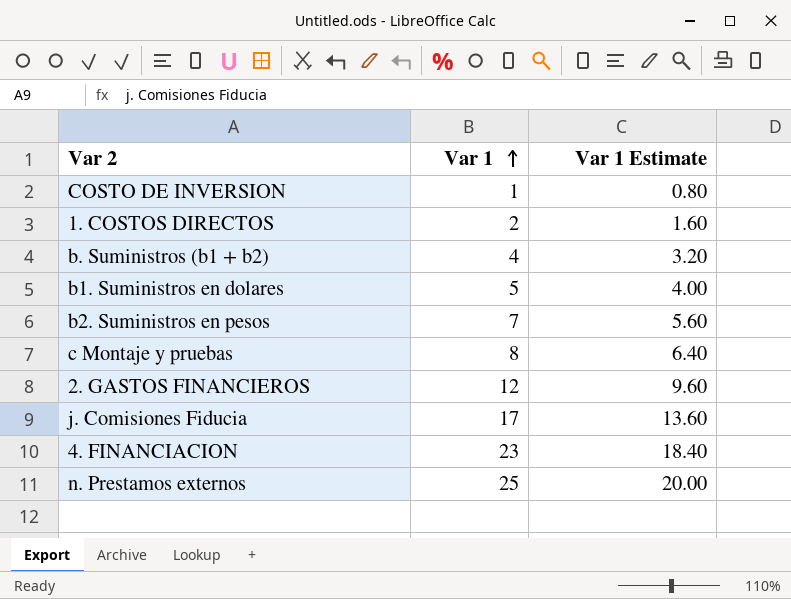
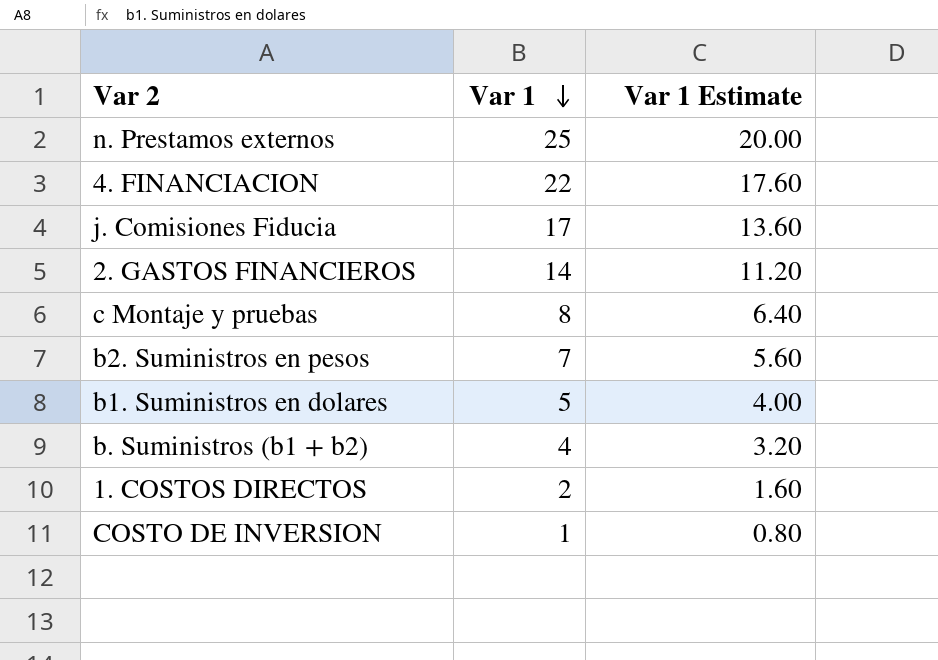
row order: Var 1 ascending -> Var 1 descending
4. FINANCIACION | Var 1: 23 -> 22
4. FINANCIACION | Var 1 Estimate: 18.40 -> 17.60
2. GASTOS FINANCIEROS | Var 1: 12 -> 14
2. GASTOS FINANCIEROS | Var 1 Estimate: 9.60 -> 11.20

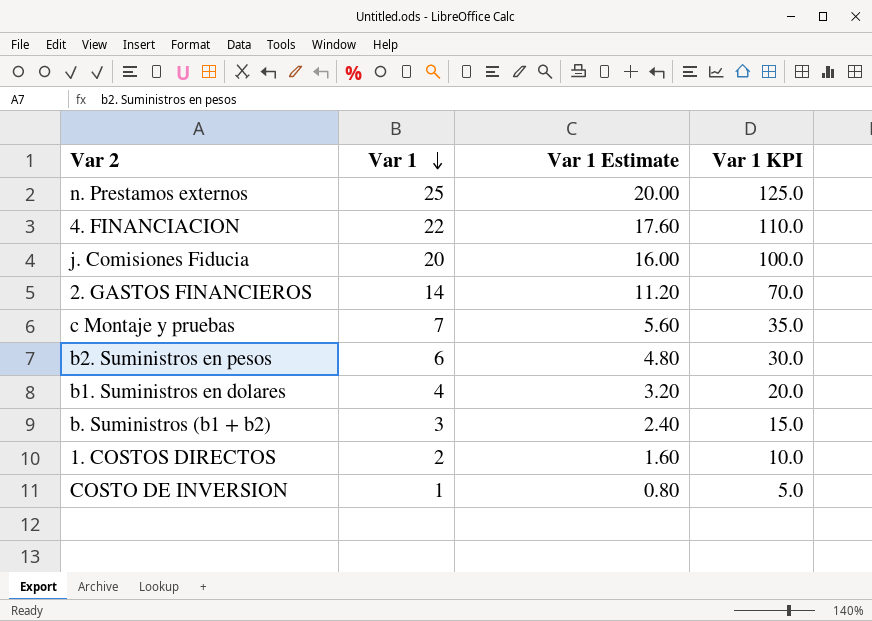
column Var 1 KPI | formula: none -> [Var 1] * 5
j. Comisiones Fiducia | Var 1: 17 -> 20
j. Comisiones Fiducia | Var 1 Estimate: 13.60 -> 16.00
c Montaje y pruebas | Var 1: 8 -> 7
c Montaje y pruebas | Var 1 Estimate: 6.40 -> 5.60
b2. Suministros en pesos | Var 1: 7 -> 6
b2. Suministros en pesos | Var 1 Estimate: 5.60 -> 4.80
b1. Suministros en dolares | Var 1: 5 -> 4
b1. Suministros en dolares | Var 1 Estimate: 4.00 -> 3.20
b. Suministros (b1 + b2) | Var 1: 4 -> 3
b. Suministros (b1 + b2) | Var 1 Estimate: 3.20 -> 2.40

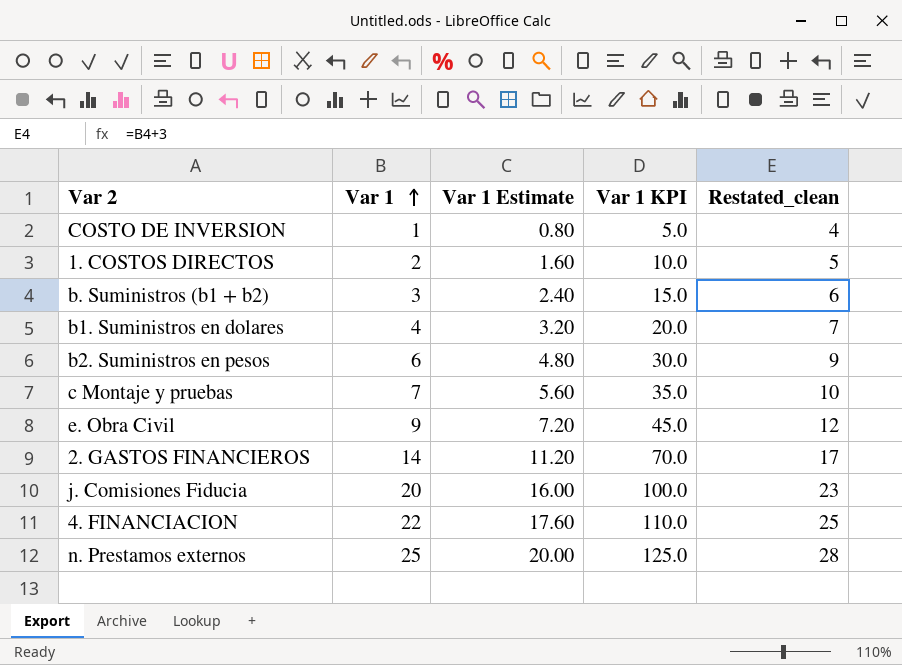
row order: Var 1 descending -> Var 1 ascending
column Restated_clean | formula: none -> [Var 1] + 3
row e. Obra Civil: none -> 9 | 7.20 | 45.0 | 12

